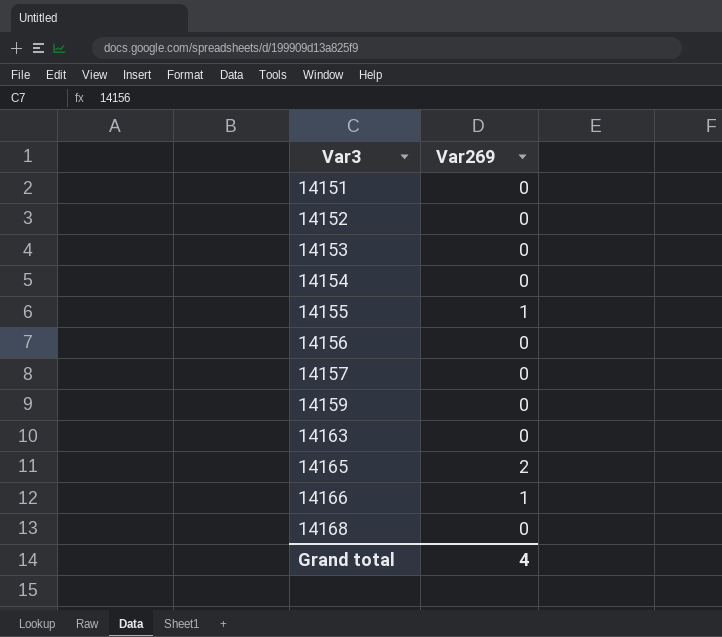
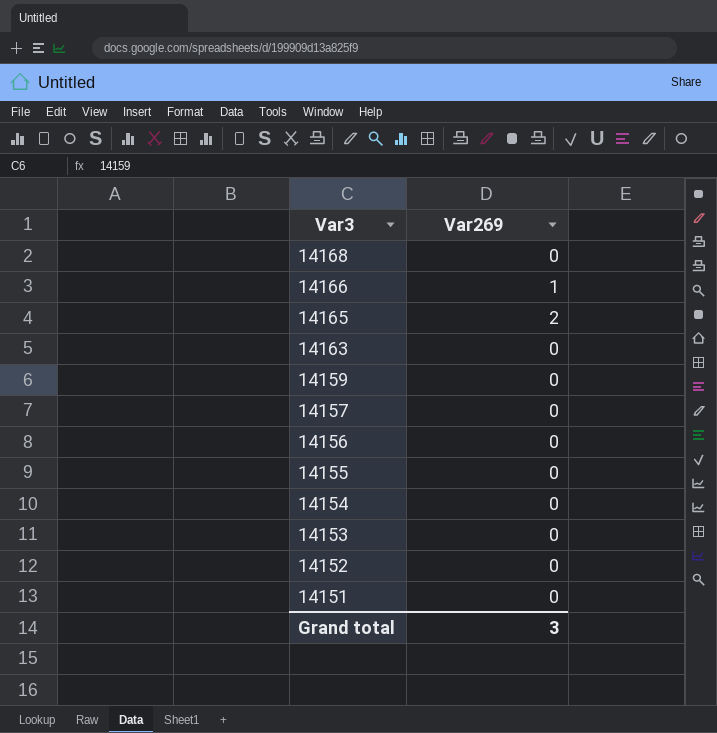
row order: Var3 ascending -> Var3 descending
14155 | Var269: 1 -> 0
Grand total | Var269: 4 -> 3

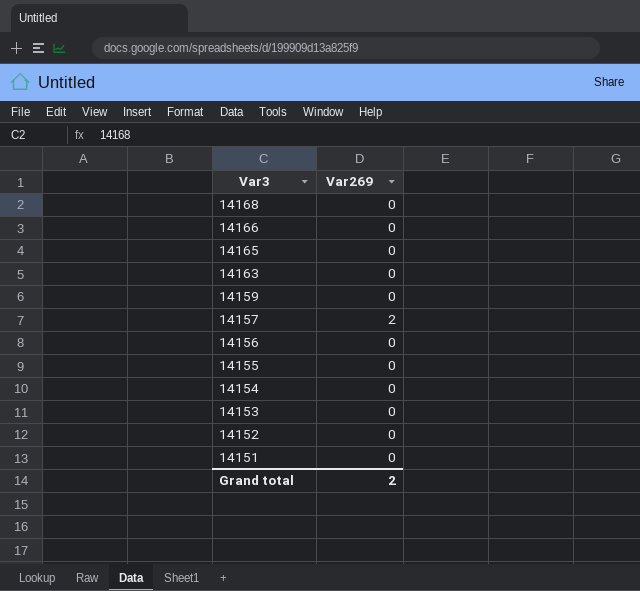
14166 | Var269: 1 -> 0
14165 | Var269: 2 -> 0
14157 | Var269: 0 -> 2
Grand total | Var269: 3 -> 2

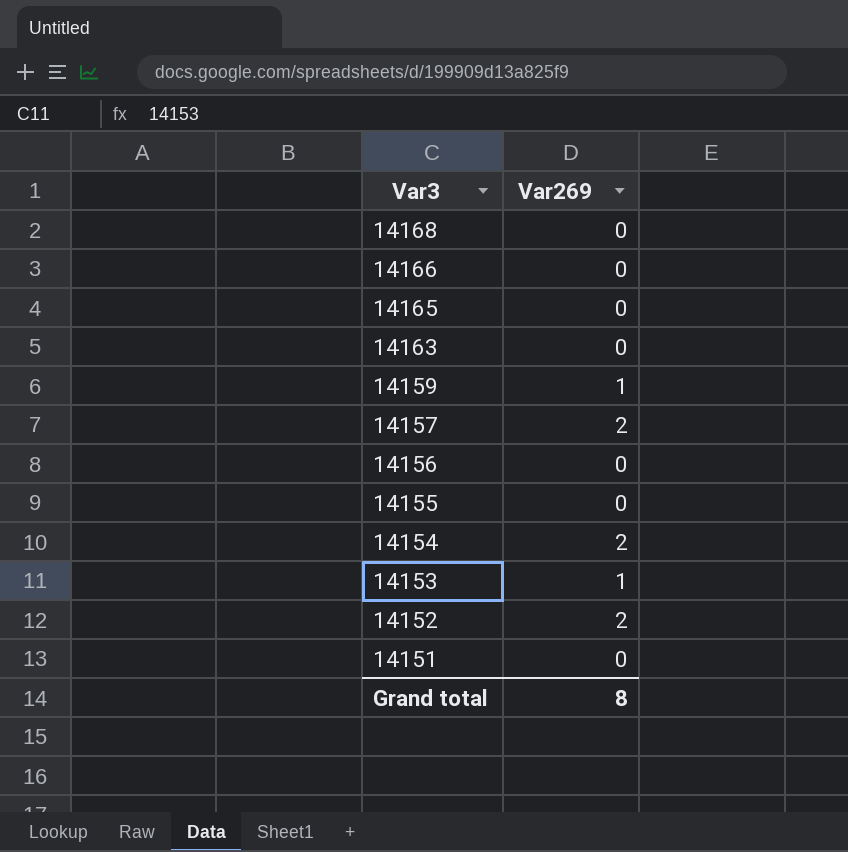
14159 | Var269: 0 -> 1
14154 | Var269: 0 -> 2
14153 | Var269: 0 -> 1
14152 | Var269: 0 -> 2
Grand total | Var269: 2 -> 8

